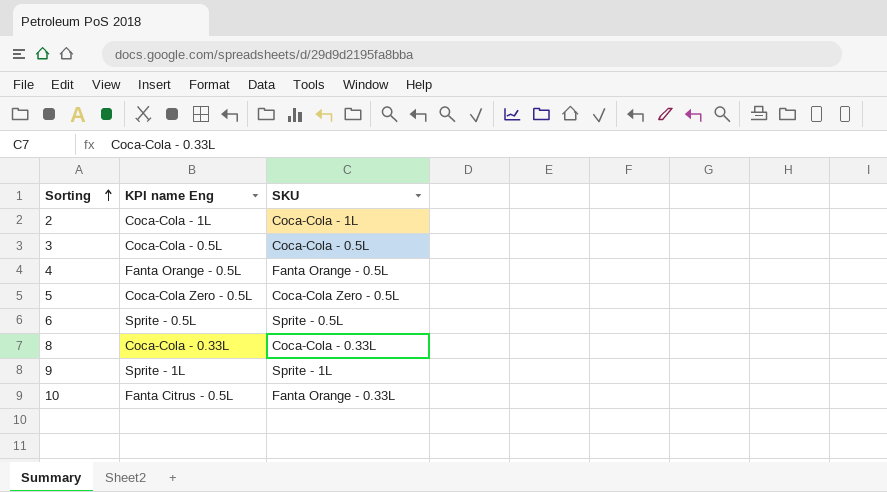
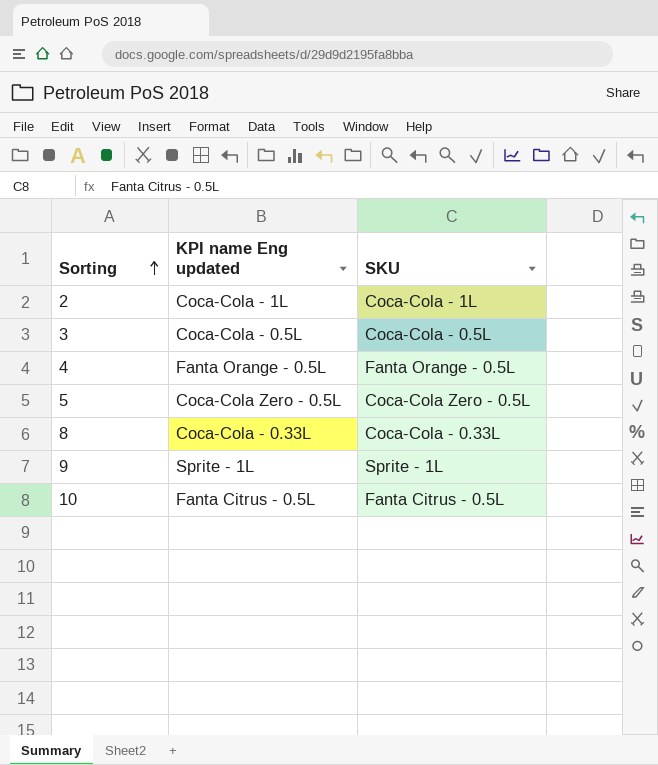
column name: KPI name Eng -> KPI name Eng updated
row 6: Sprite - 0.5L | Sprite - 0.5L -> none
10 | SKU: Fanta Orange - 0.33L -> Fanta Citrus - 0.5L

